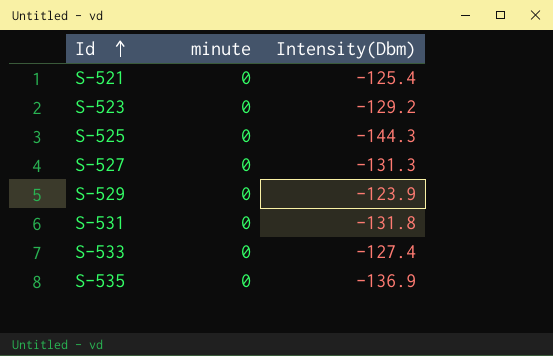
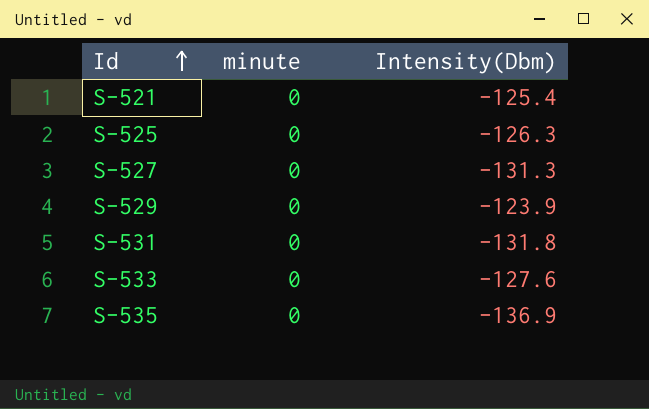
row S-523: 0 | -129.2 -> none
S-525 | Intensity(Dbm): -144.3 -> -126.3
S-533 | Intensity(Dbm): -127.4 -> -127.6

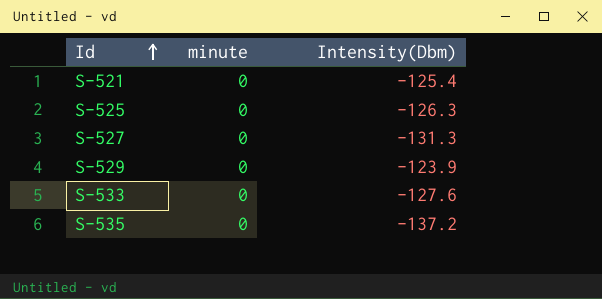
row S-531: 0 | -131.8 -> none
S-535 | Intensity(Dbm): -136.9 -> -137.2

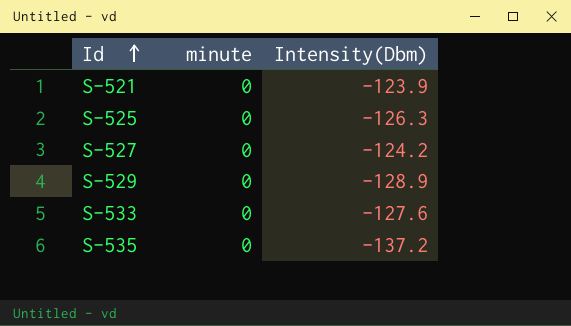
S-521 | Intensity(Dbm): -125.4 -> -123.9
S-527 | Intensity(Dbm): -131.3 -> -124.2
S-529 | Intensity(Dbm): -123.9 -> -128.9

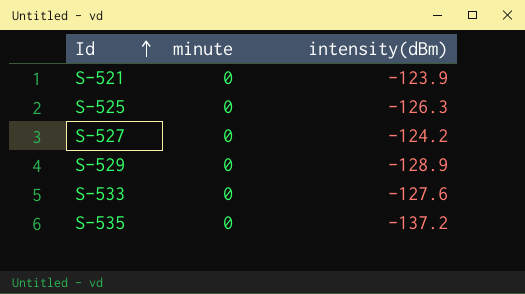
column name: Intensity(Dbm) -> intensity(dBm)

